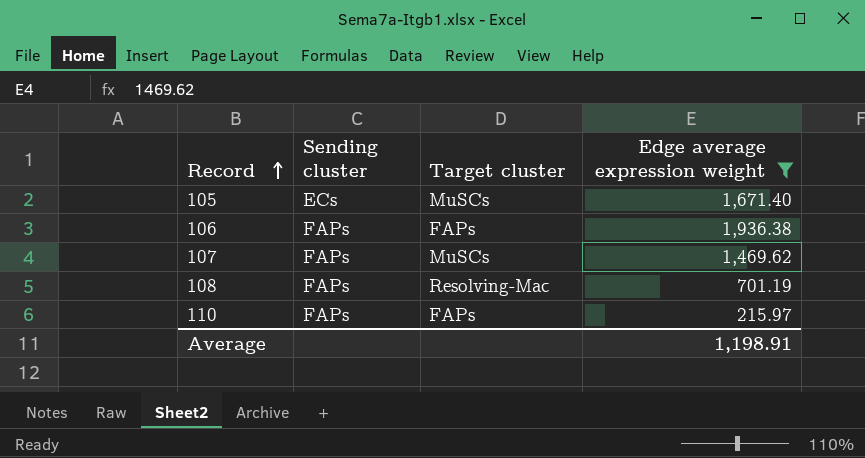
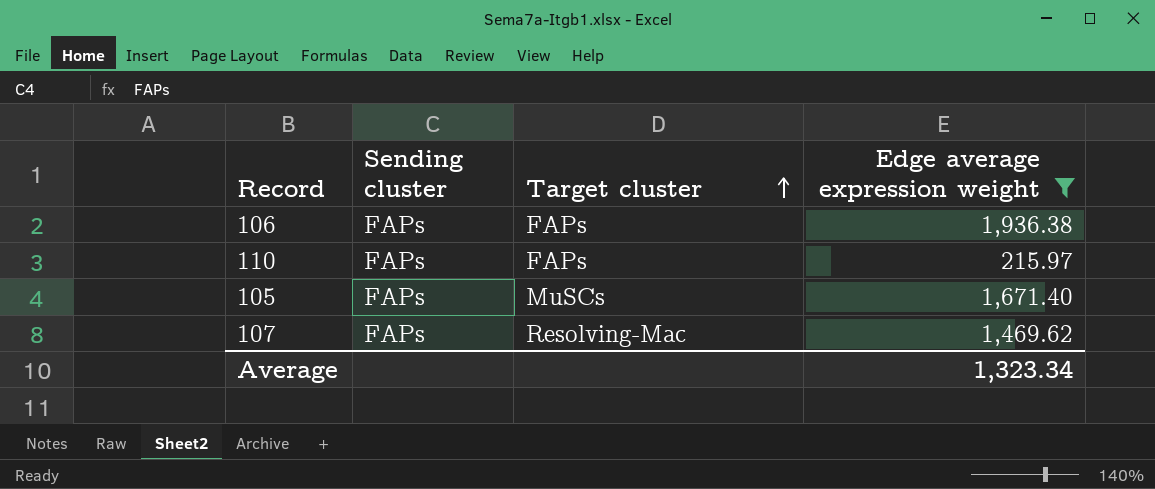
row order: Record ascending -> Target cluster ascending
row 108: FAPs | Resolving-Mac | 701.19 -> none
105 | Sending cluster: ECs -> FAPs
107 | Target cluster: MuSCs -> Resolving-Mac
Average | Edge average expression weight: 1,198.91 -> 1,323.34

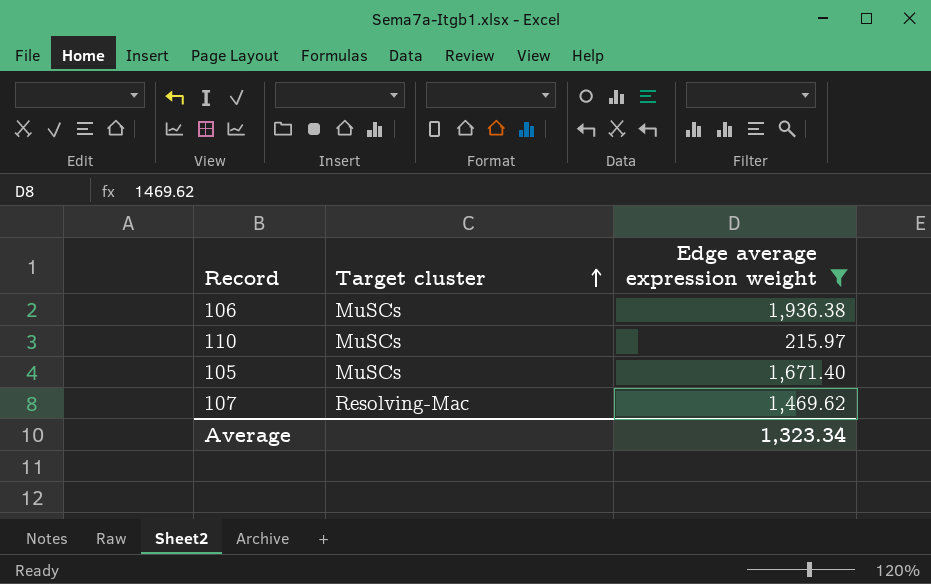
column Sending cluster | position: 2 -> none
106 | Target cluster: FAPs -> MuSCs
110 | Target cluster: FAPs -> MuSCs

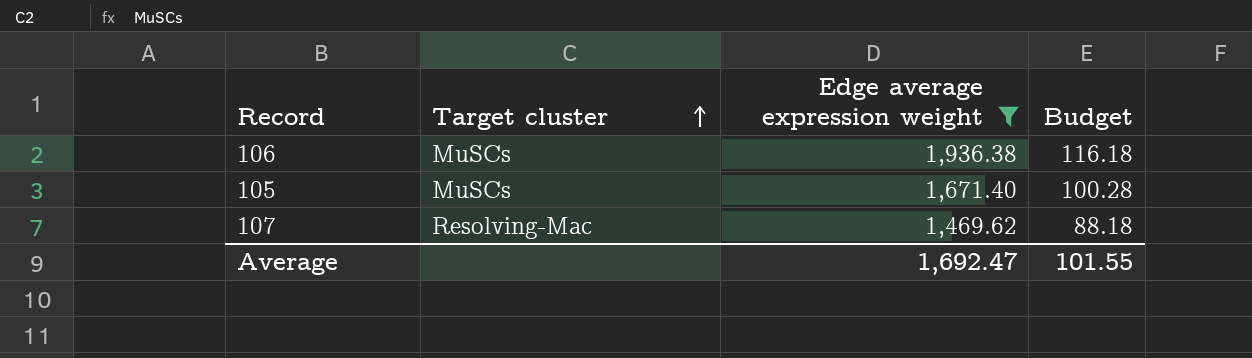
column Budget | formula: none -> [Edge average expression weight] * 0.06
row 110: MuSCs | 215.97 -> none
Average | Edge average expression weight: 1,323.34 -> 1,692.47

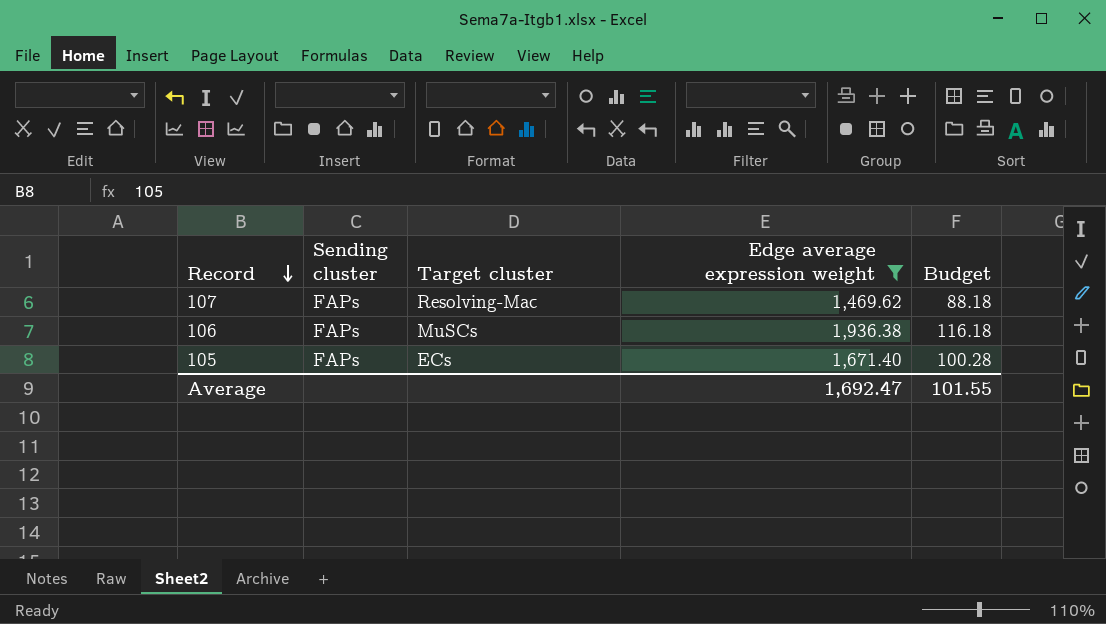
row order: Target cluster ascending -> Record descending
column Sending cluster | position: none -> 2
105 | Target cluster: MuSCs -> ECs

